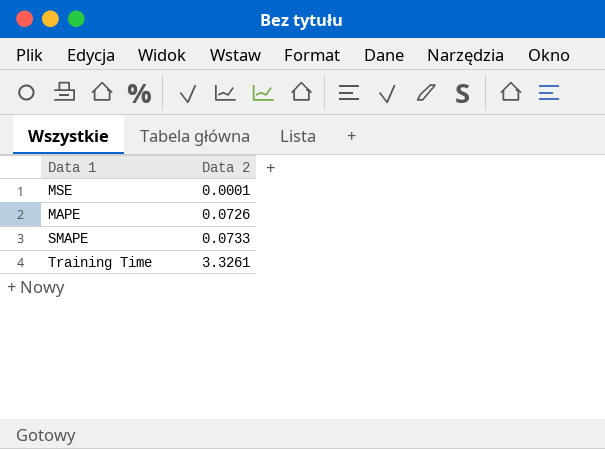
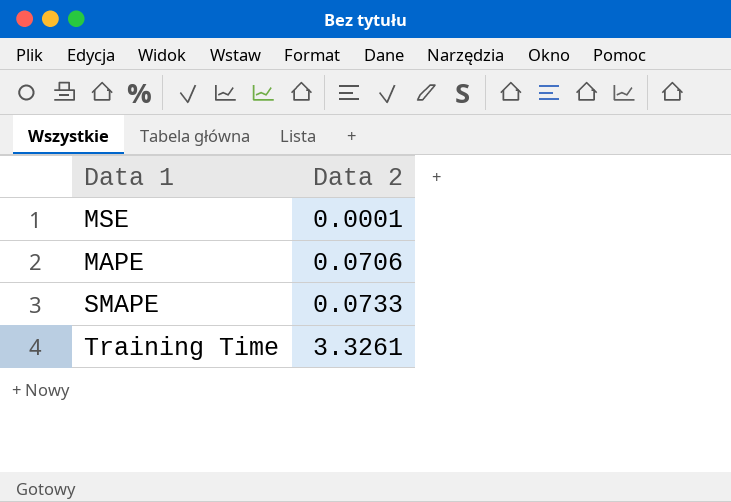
MAPE | Data 2: 0.0726 -> 0.0706

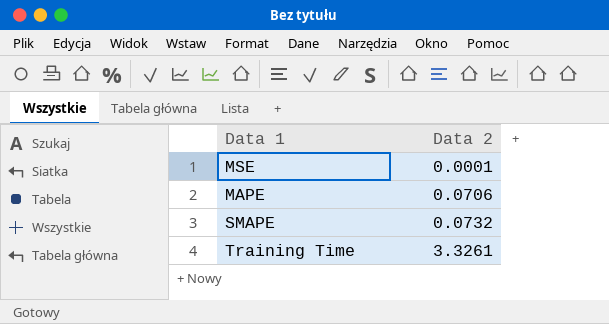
SMAPE | Data 2: 0.0733 -> 0.0732

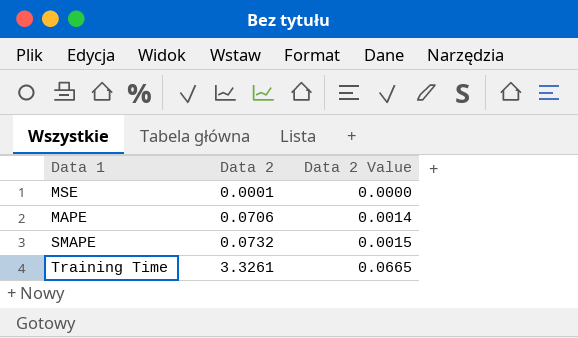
column Data 2 Value | formula: none -> [Data 2] * 0.02

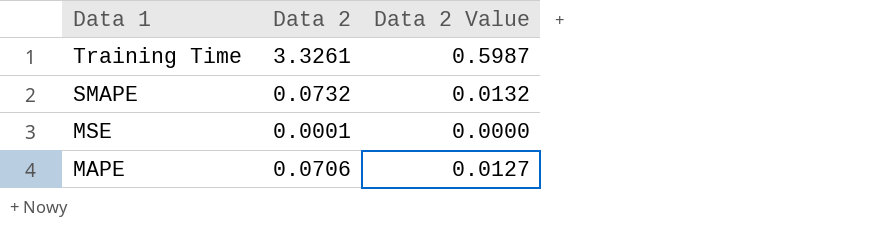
row order: Data 2 ascending -> Data 1 descending
column Data 2 Value | formula: [Data 2] * 0.02 -> [Data 2] * 0.18

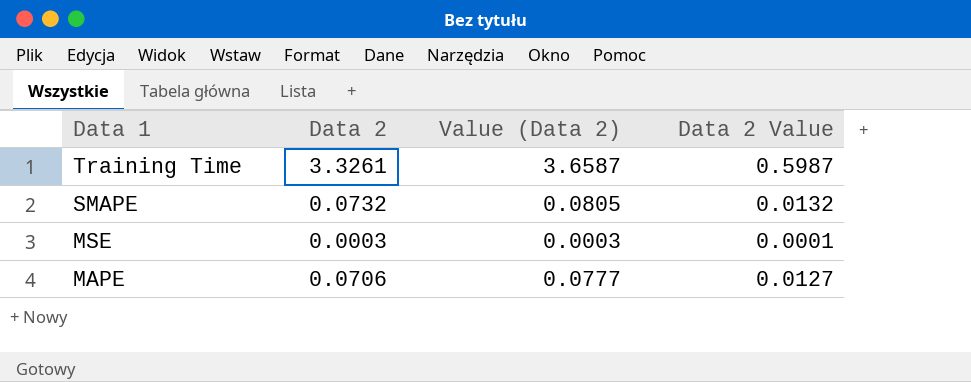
column Value (Data 2) | formula: none -> [Data 2] * 1.1
MSE | Data 2: 0.0001 -> 0.0003
MSE | Data 2 Value: 0.0000 -> 0.0001

